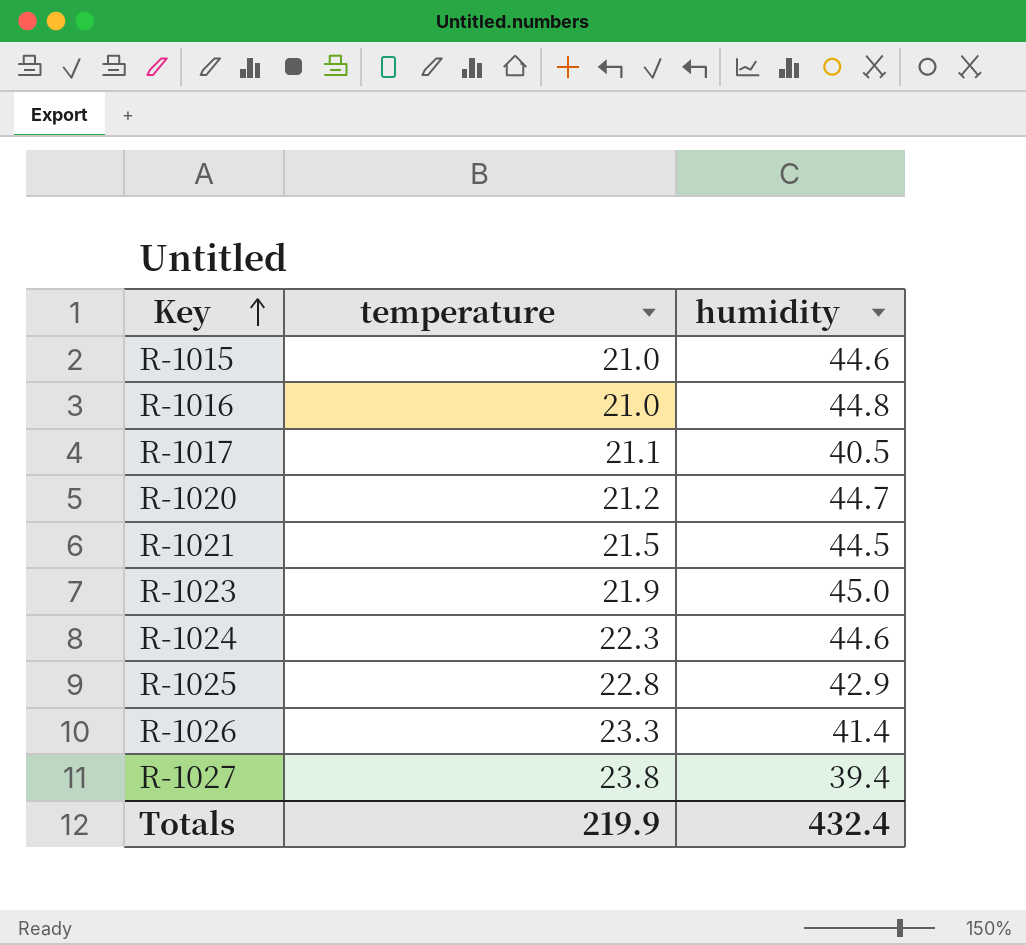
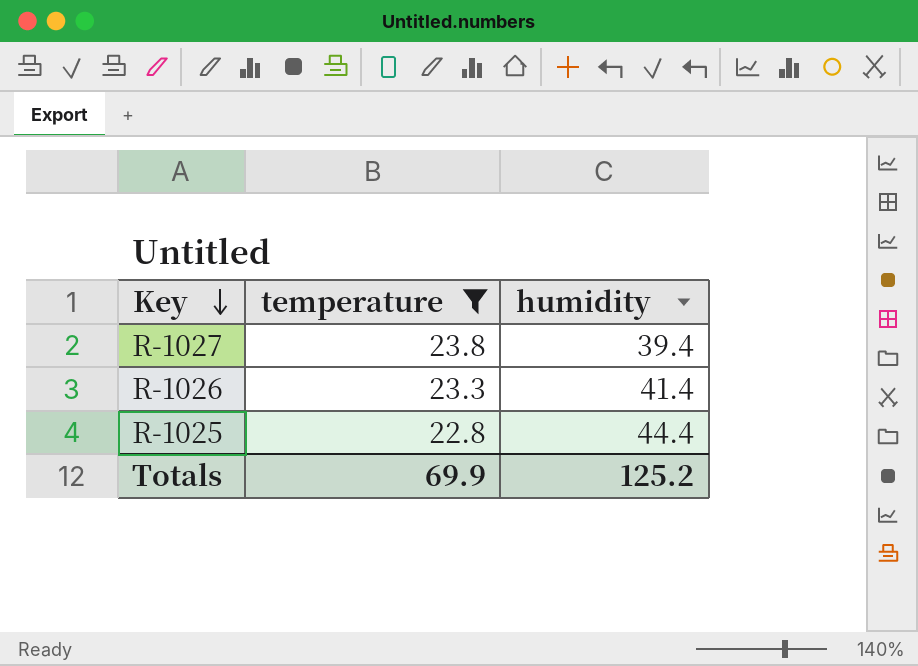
filter: none -> temperature >= 22.8
row order: Key ascending -> Key descending
R-1025 | humidity: 42.9 -> 44.4
Totals | temperature: 219.9 -> 69.9
Totals | humidity: 432.4 -> 125.2

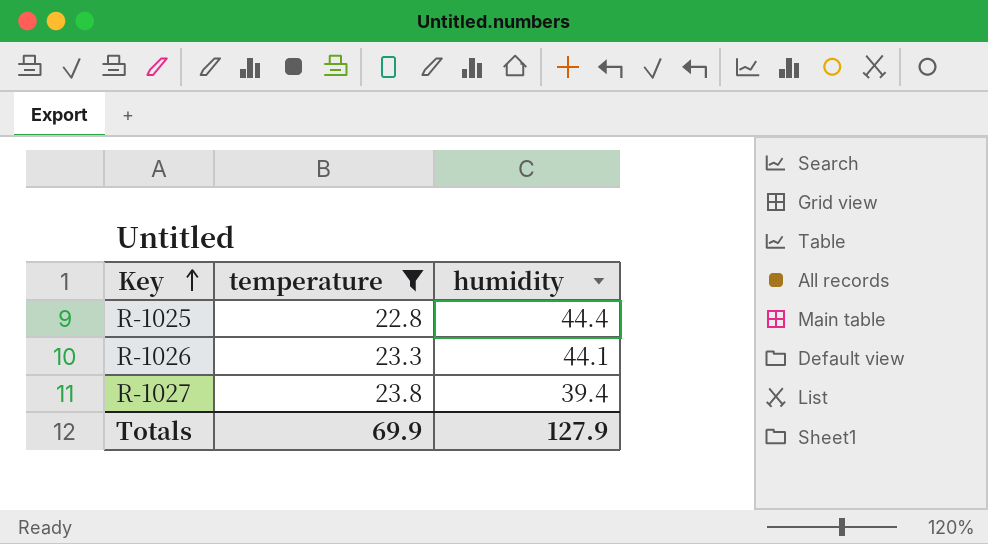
row order: Key descending -> Key ascending
R-1026 | humidity: 41.4 -> 44.1
Totals | humidity: 125.2 -> 127.9

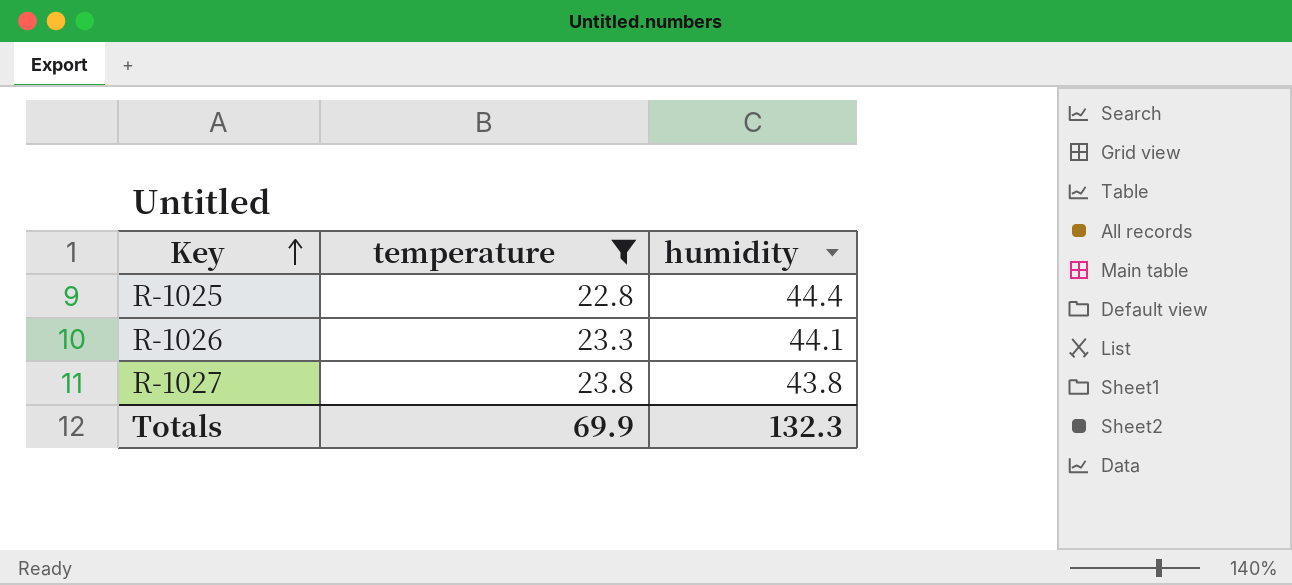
R-1027 | humidity: 39.4 -> 43.8
Totals | humidity: 127.9 -> 132.3

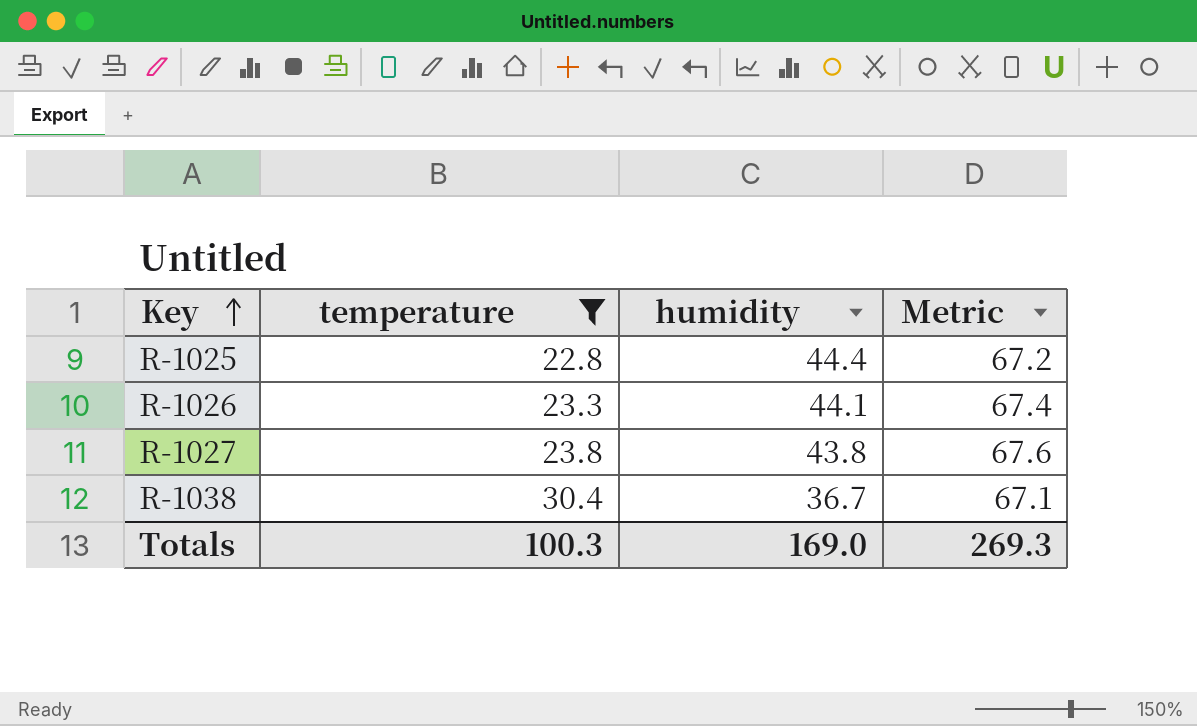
column Metric | formula: none -> [temperature] + [humidity]
row R-1038: none -> 30.4 | 36.7 | 67.1
Totals | temperature: 69.9 -> 100.3
Totals | humidity: 132.3 -> 169.0

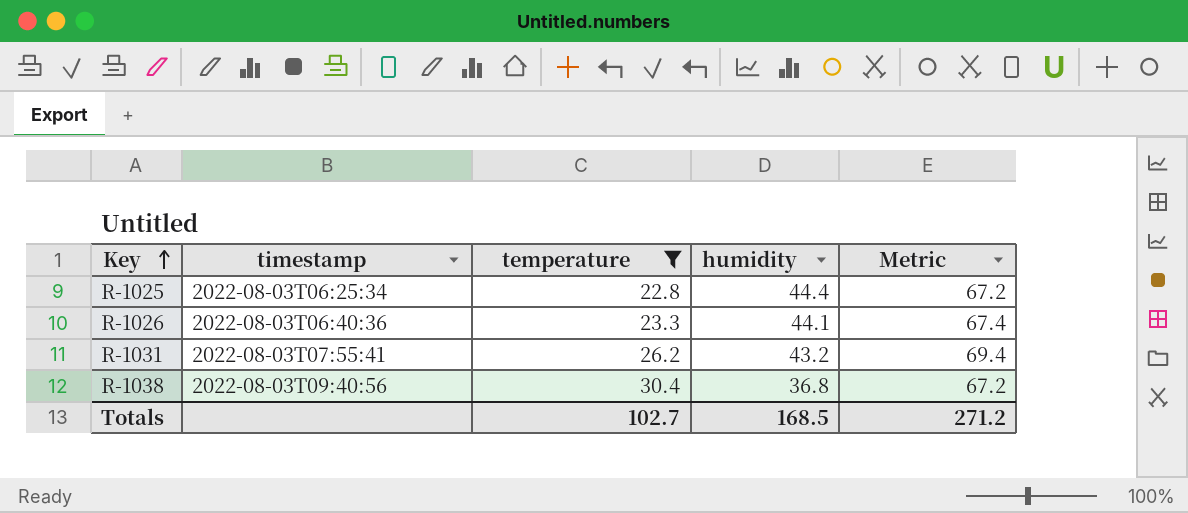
column timestamp | position: none -> 2
row R-1027: 23.8 | 43.8 | 67.6 -> none
row R-1031: none -> 2022-08-03T07:55:41 | 26.2 | 43.2 | 69.4
R-1038 | humidity: 36.7 -> 36.8
R-1038 | Metric: 67.1 -> 67.2
Totals | temperature: 100.3 -> 102.7
Totals | humidity: 169.0 -> 168.5
Totals | Metric: 269.3 -> 271.2

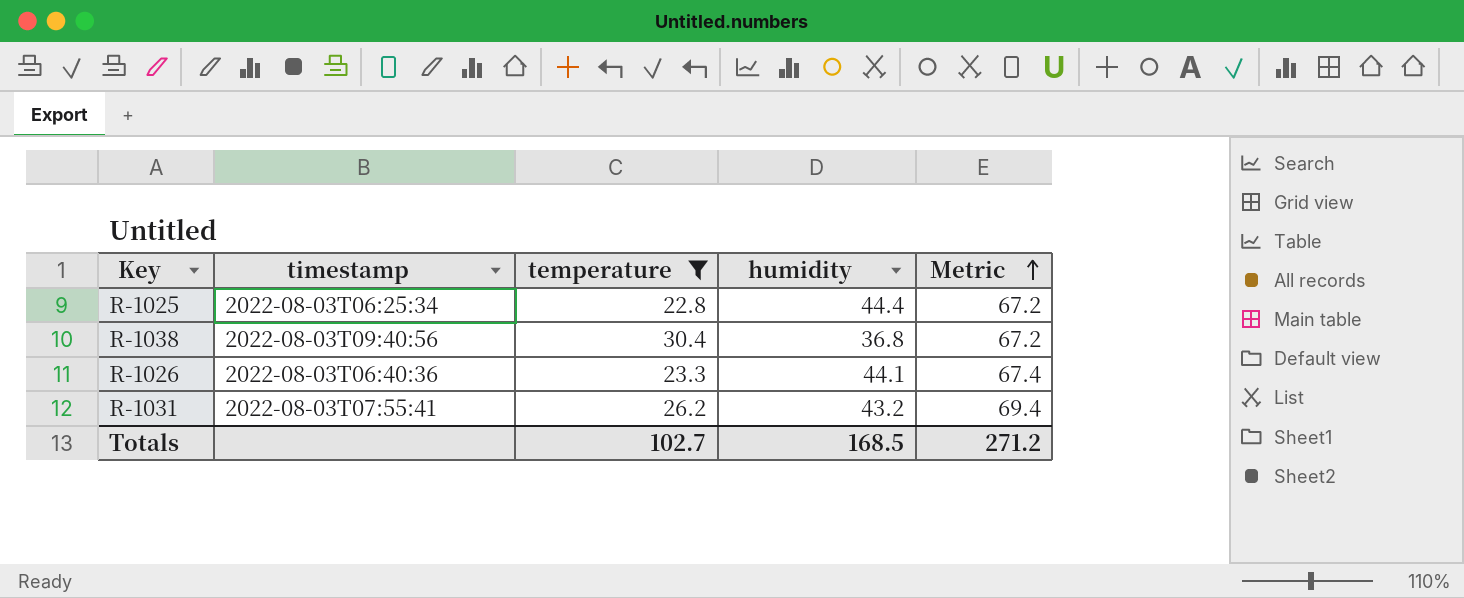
row order: Key ascending -> Metric ascending

